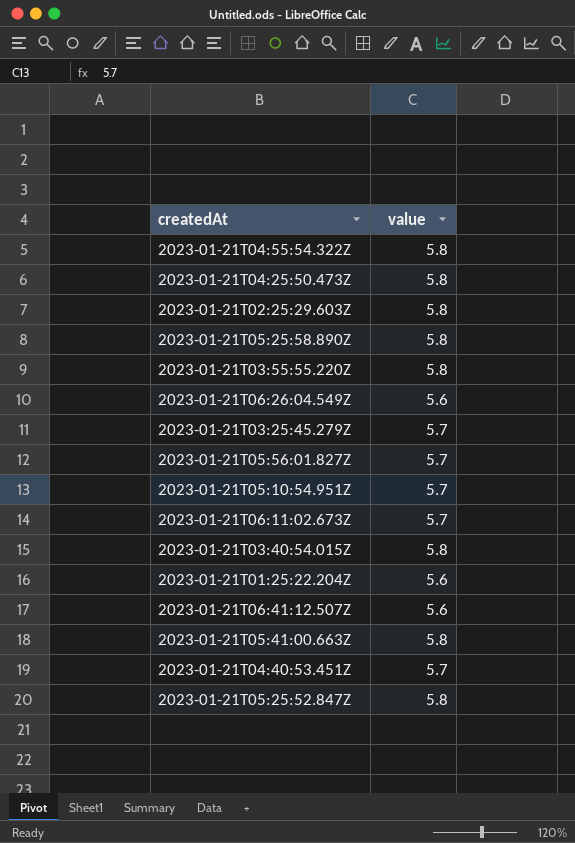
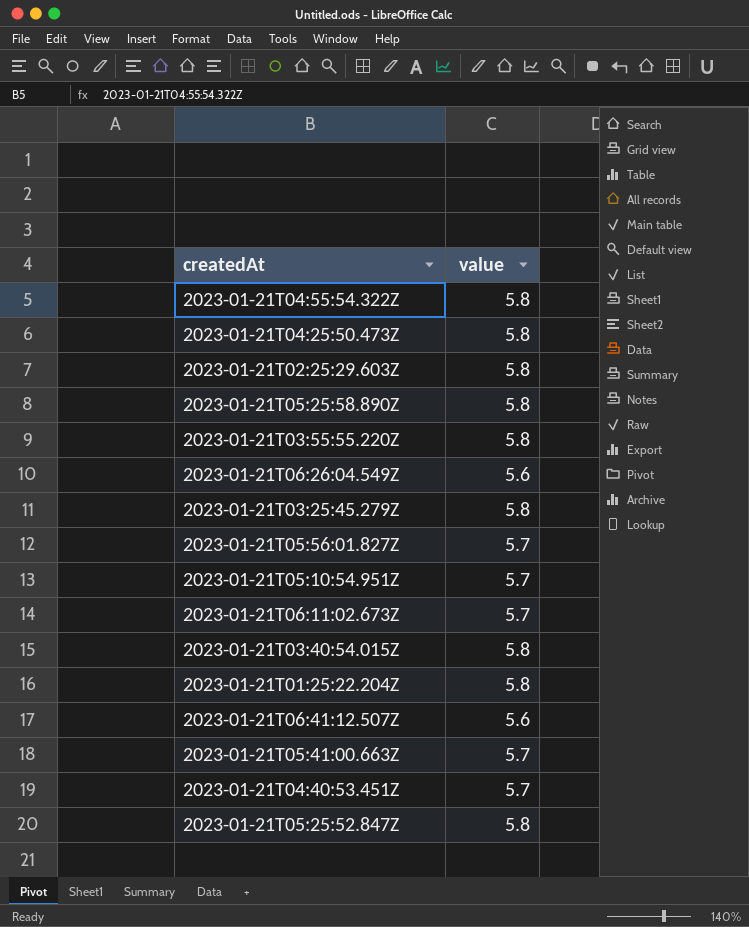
2023-01-21T03:25:45.279Z | value: 5.7 -> 5.8
2023-01-21T01:25:22.204Z | value: 5.6 -> 5.8
2023-01-21T05:41:00.663Z | value: 5.8 -> 5.7

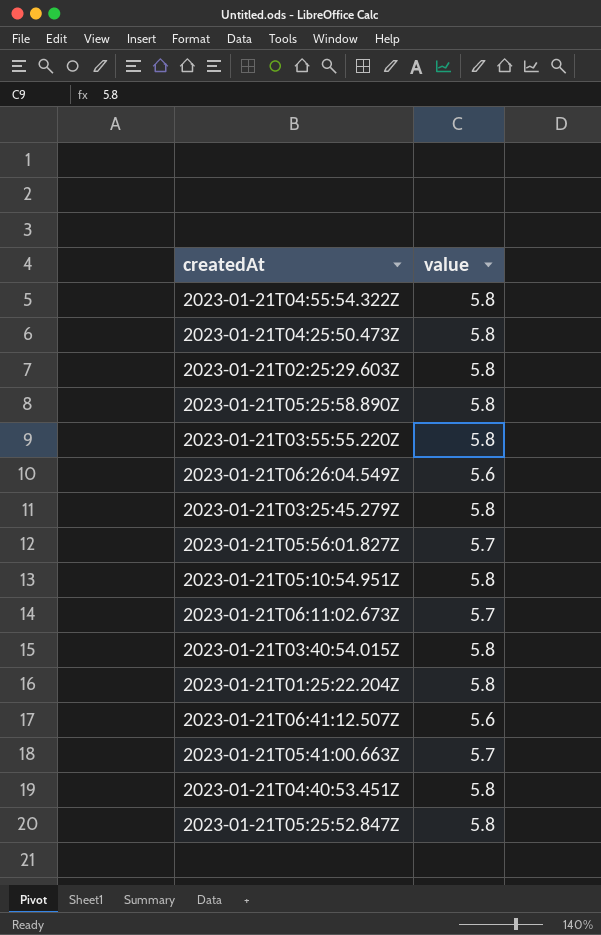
2023-01-21T05:10:54.951Z | value: 5.7 -> 5.8
2023-01-21T04:40:53.451Z | value: 5.7 -> 5.8

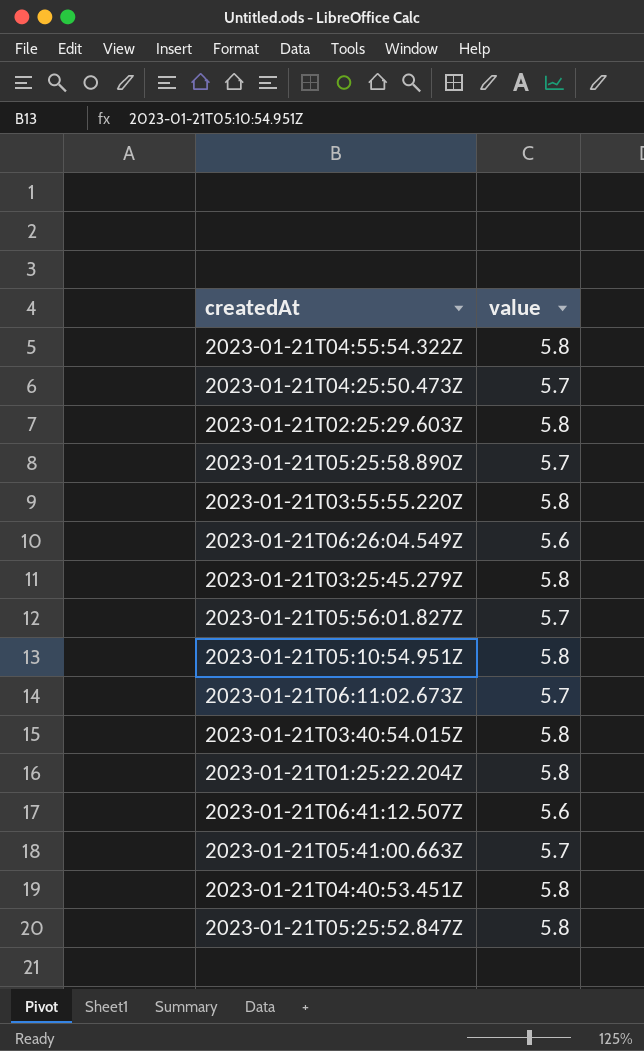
2023-01-21T04:25:50.473Z | value: 5.8 -> 5.7
2023-01-21T05:25:58.890Z | value: 5.8 -> 5.7

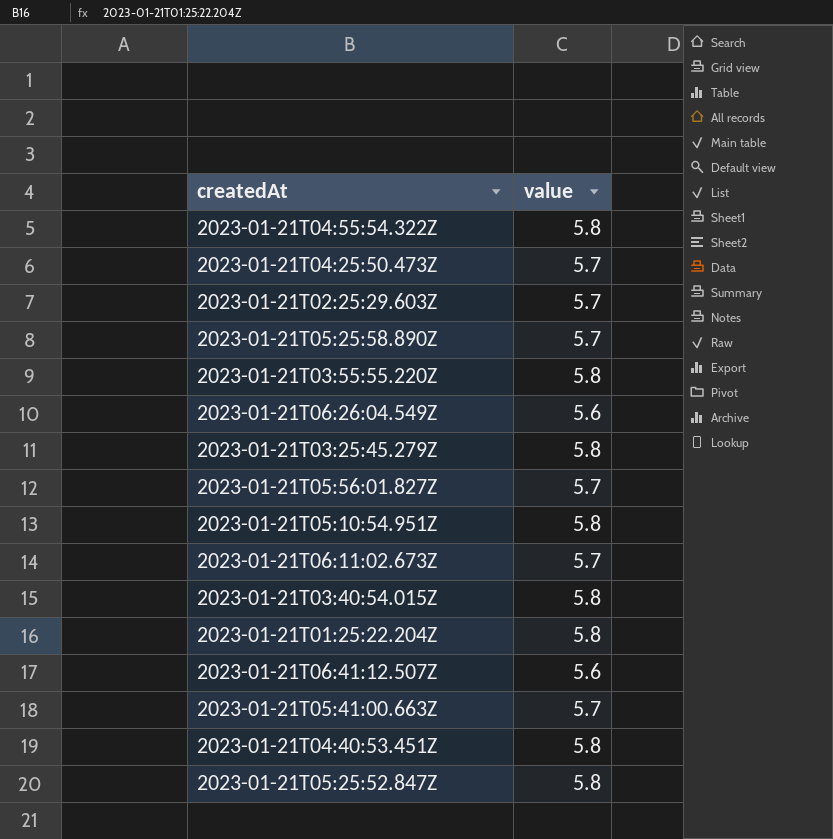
2023-01-21T02:25:29.603Z | value: 5.8 -> 5.7

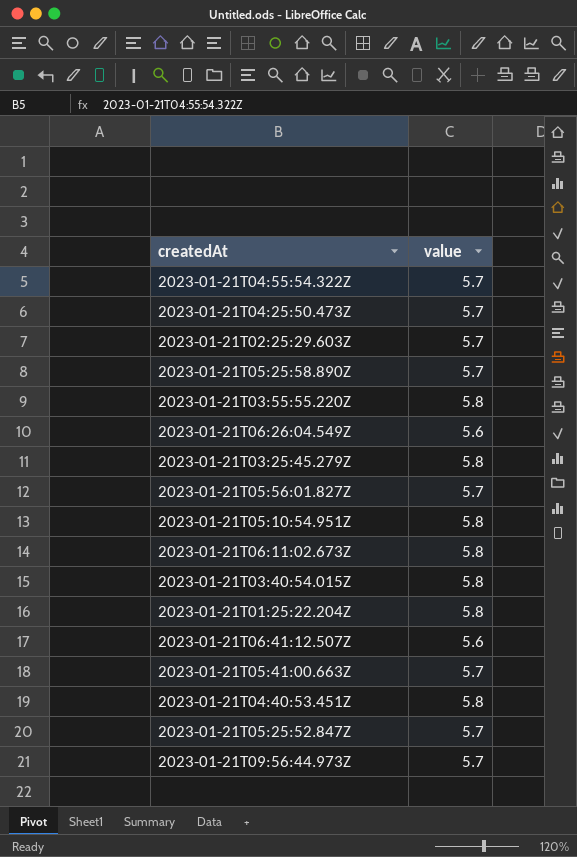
2023-01-21T04:55:54.322Z | value: 5.8 -> 5.7
2023-01-21T06:11:02.673Z | value: 5.7 -> 5.8
2023-01-21T05:25:52.847Z | value: 5.8 -> 5.7
row 2023-01-21T09:56:44.973Z: none -> 5.7

